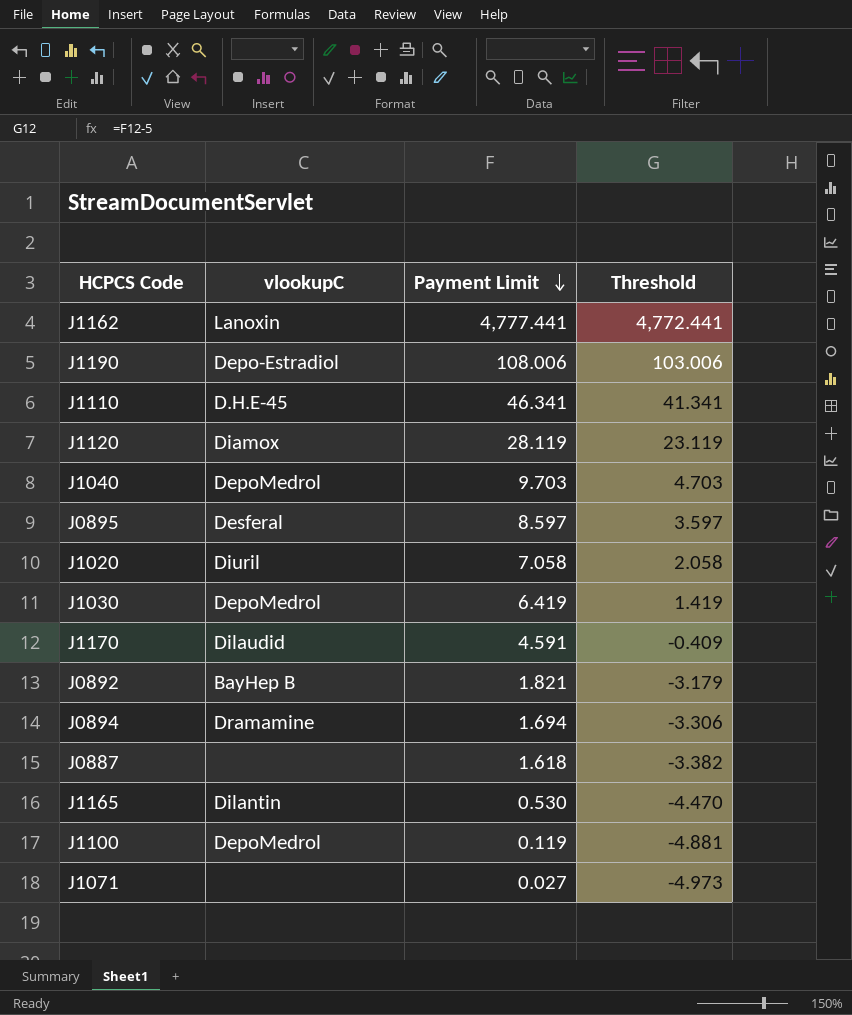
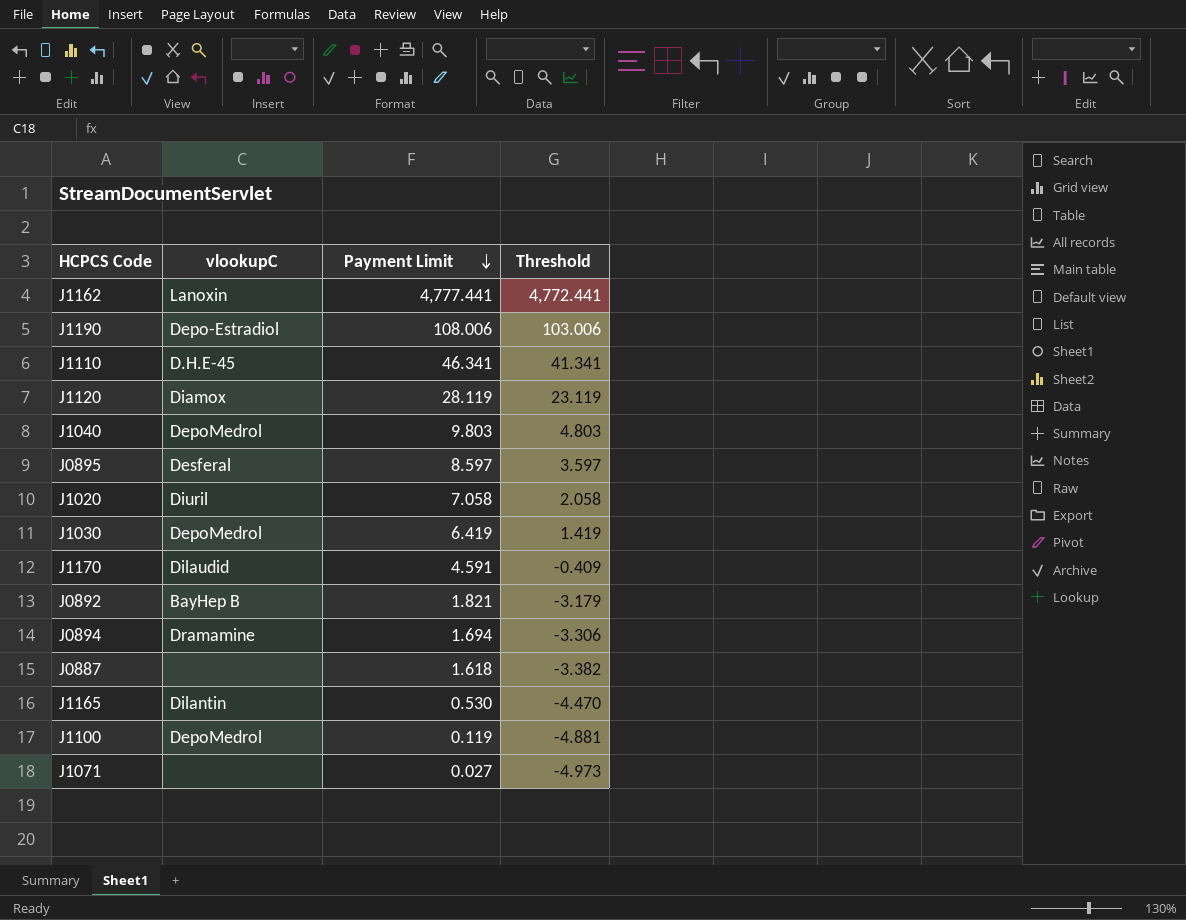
J1040 | Payment Limit: 9.703 -> 9.803
J1040 | Threshold: 4.703 -> 4.803

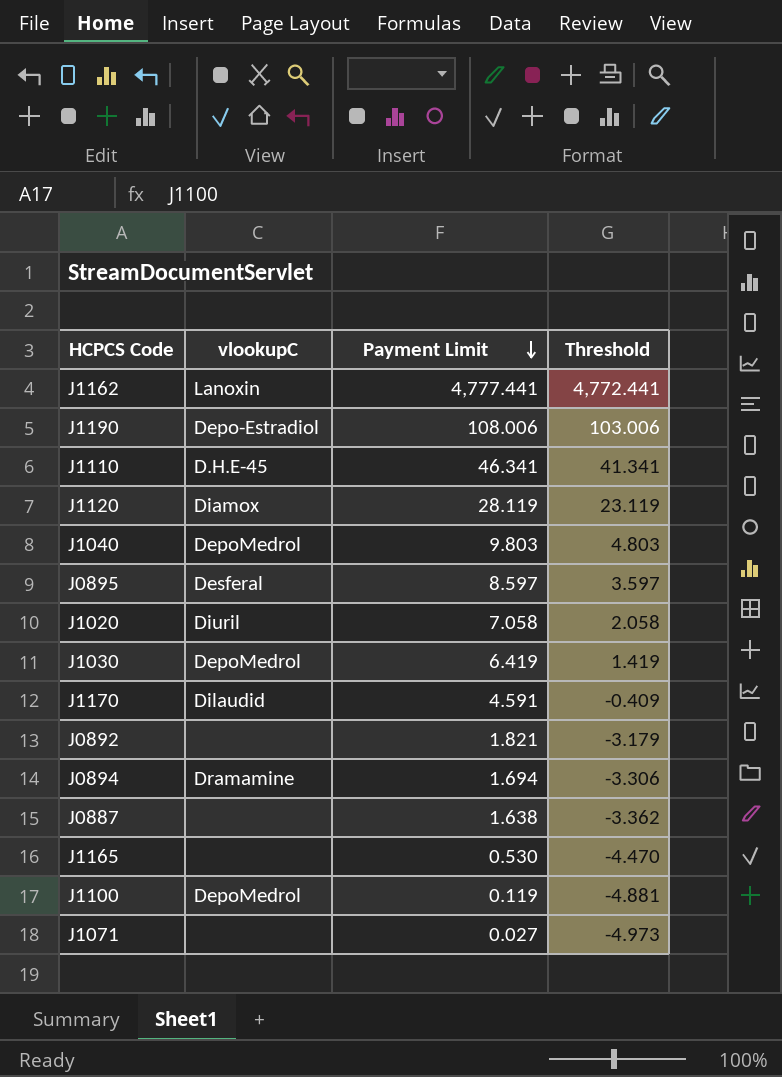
J0892 | vlookupC: BayHep B -> none
J0887 | Payment Limit: 1.618 -> 1.638
J0887 | Threshold: -3.382 -> -3.362
J1165 | vlookupC: Dilantin -> none

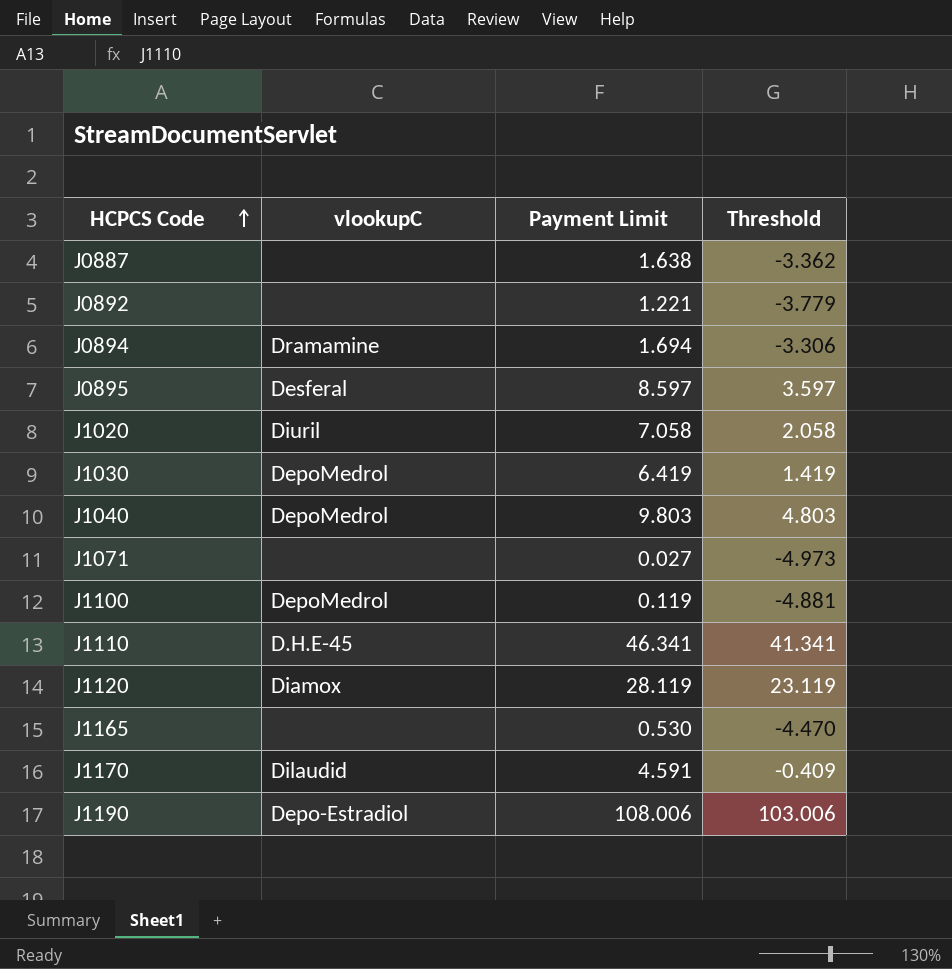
row order: Payment Limit descending -> HCPCS Code ascending
row J1162: Lanoxin | 4,777.441 | 4,772.441 -> none
J0892 | Payment Limit: 1.821 -> 1.221
J0892 | Threshold: -3.179 -> -3.779

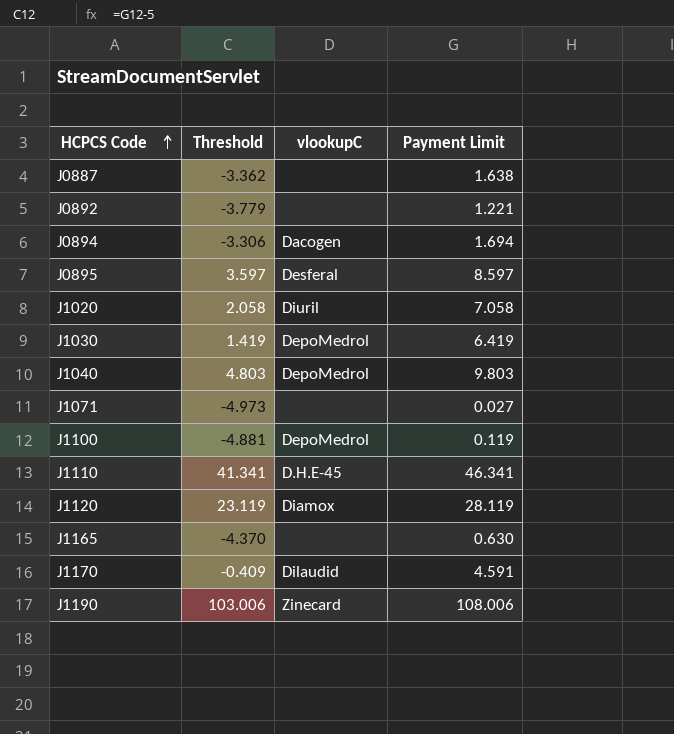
column Threshold | position: 4 -> 2
J0894 | vlookupC: Dramamine -> Dacogen
J1165 | Threshold: -4.470 -> -4.370
J1165 | Payment Limit: 0.530 -> 0.630
J1190 | vlookupC: Depo-Estradiol -> Zinecard

